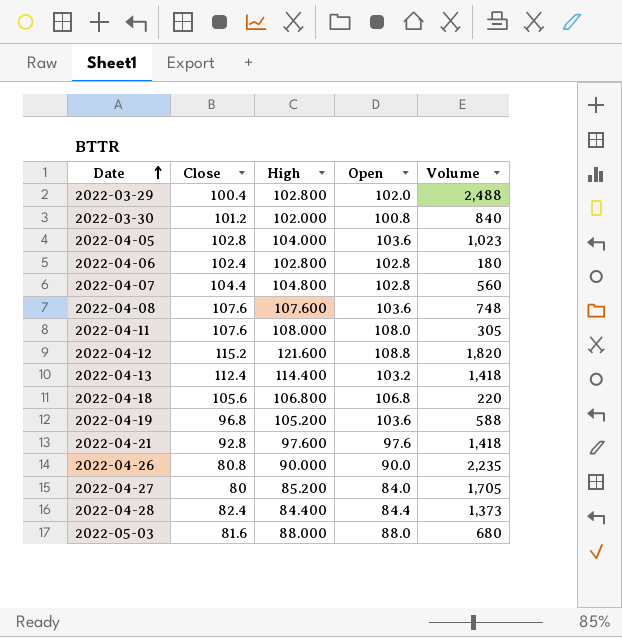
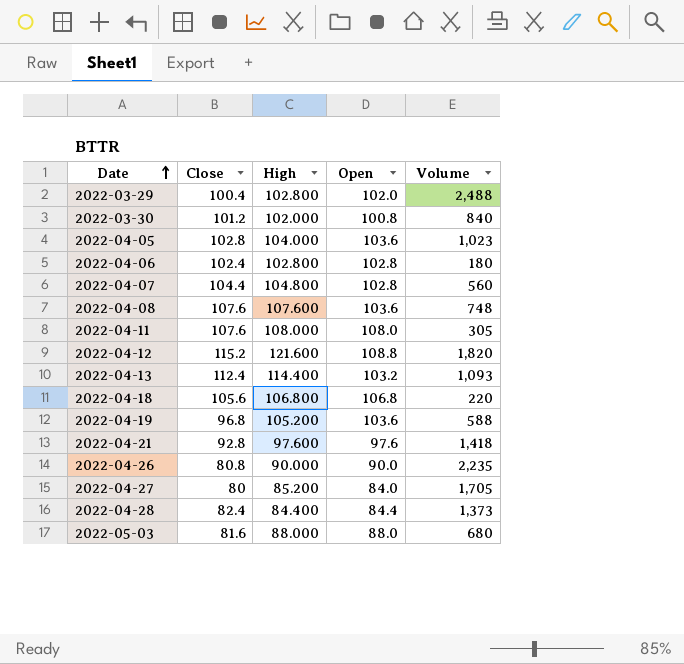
2022-04-13 | Volume: 1,418 -> 1,093

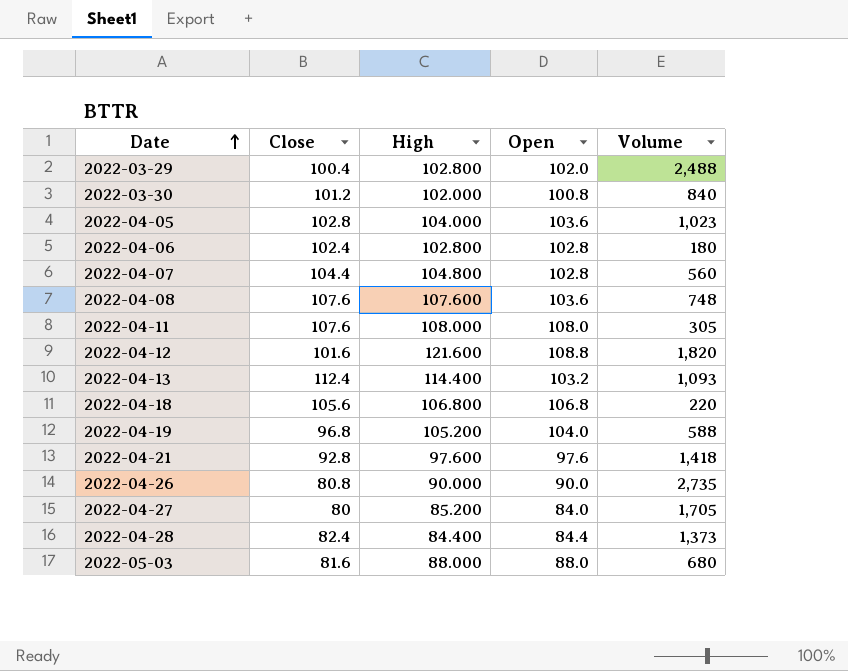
2022-04-12 | Close: 115.2 -> 101.6
2022-04-19 | Open: 103.6 -> 104.0
2022-04-26 | Volume: 2,235 -> 2,735

